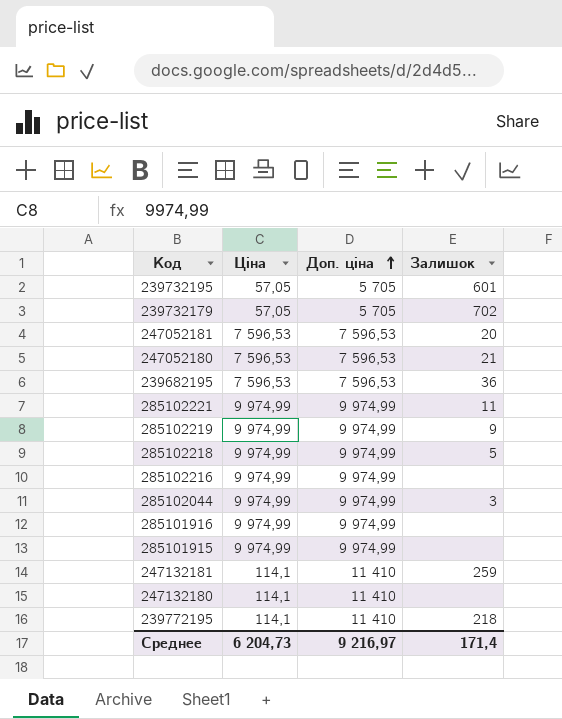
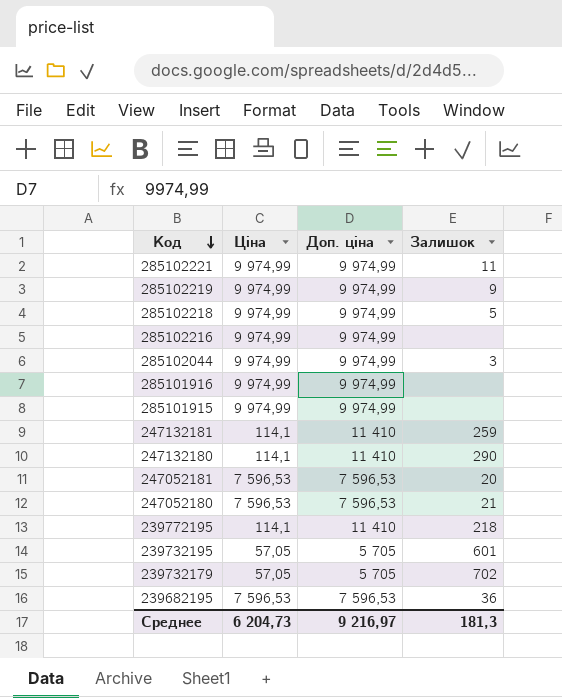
row order: Доп. ціна ascending -> Код descending
247132180 | Залишок: none -> 290
Среднее | Залишок: 171,4 -> 181,3

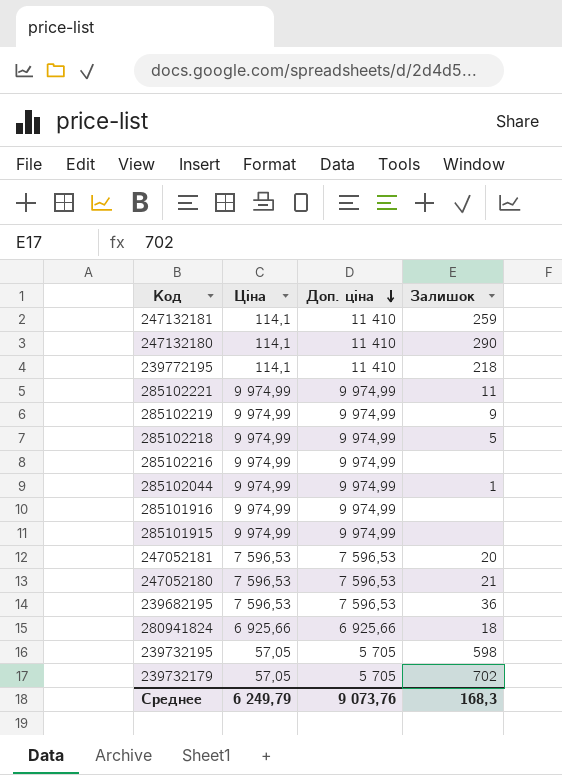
row order: Код descending -> Доп. ціна descending
285102044 | Залишок: 3 -> 1
row 280941824: none -> 6 925,66 | 6 925,66 | 18
239732195 | Залишок: 601 -> 598
Среднее | Ціна: 6 204,73 -> 6 249,79
Среднее | Доп. ціна: 9 216,97 -> 9 073,76
Среднее | Залишок: 181,3 -> 168,3

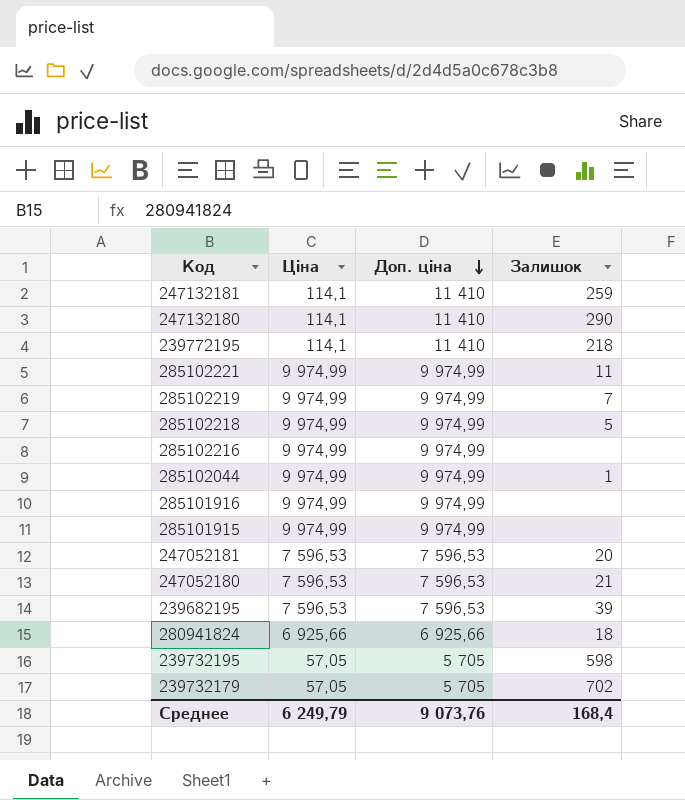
285102219 | Залишок: 9 -> 7
239682195 | Залишок: 36 -> 39
Среднее | Залишок: 168,3 -> 168,4

